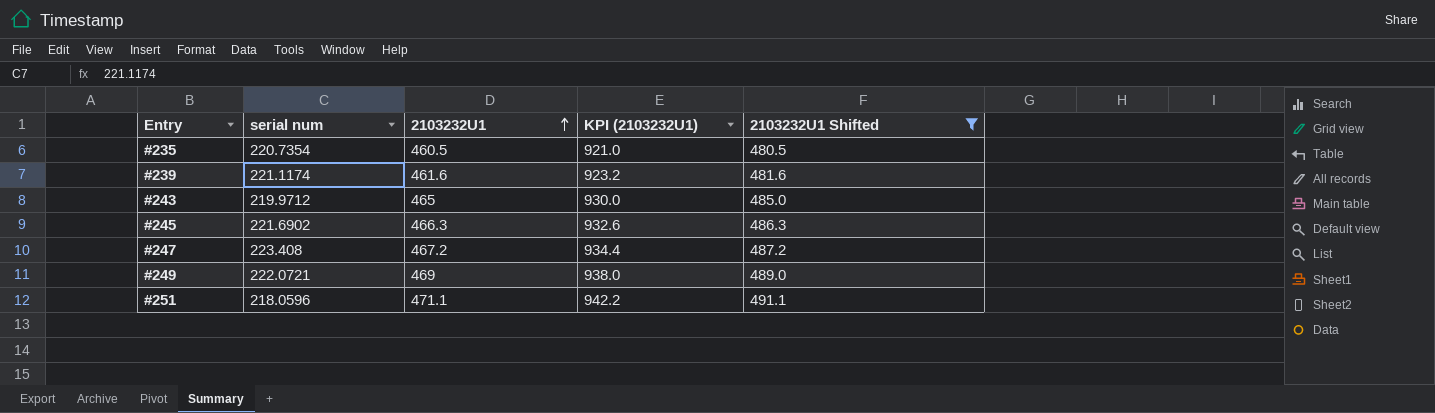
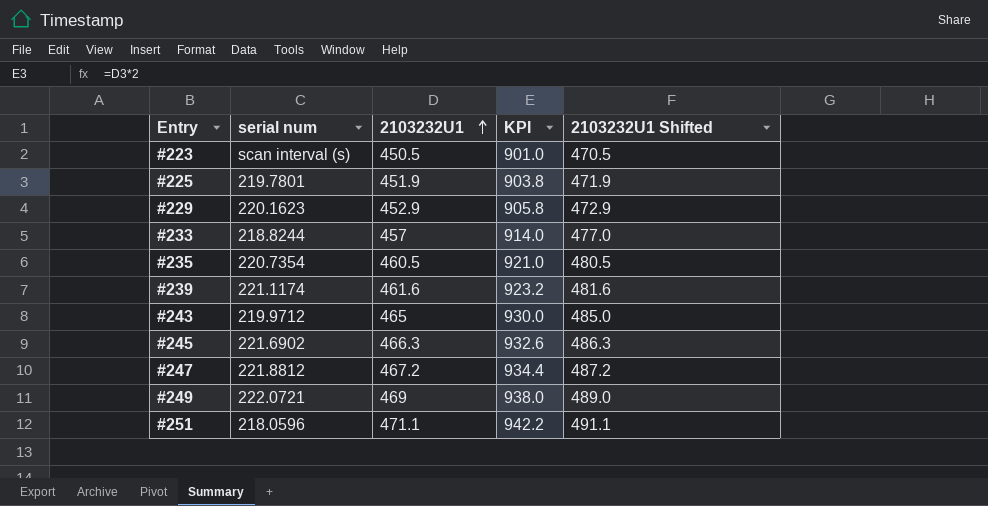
filter: 2103232U1 Shifted >= 480.5 -> none
column name: KPI (2103232U1) -> KPI
#247 | serial num: 223.408 -> 221.8812

